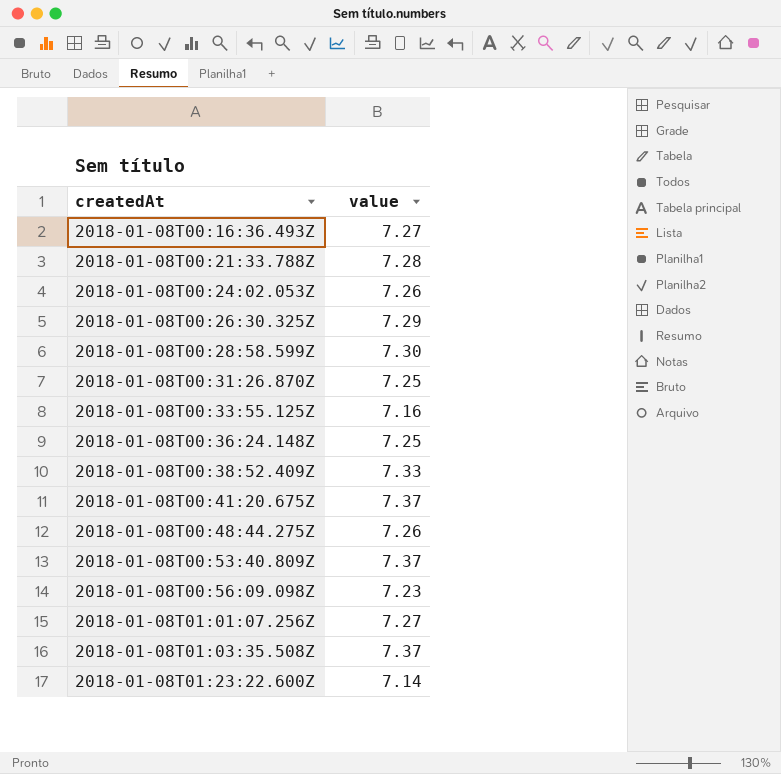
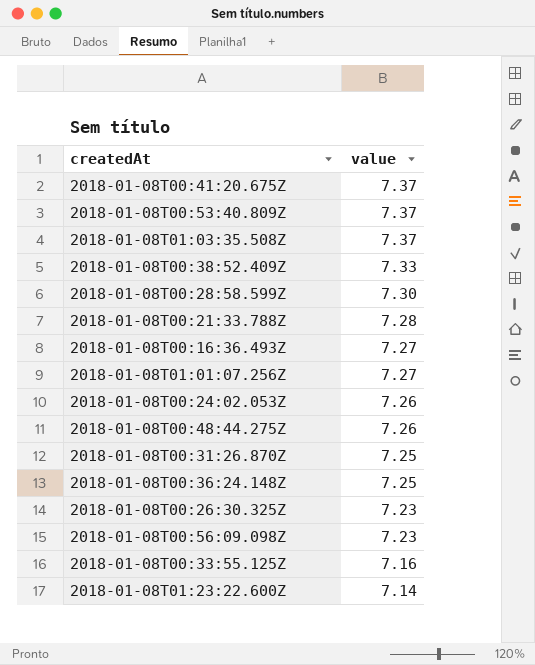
row order: createdAt ascending -> value descending
2018-01-08T00:26:30.325Z | value: 7.29 -> 7.23

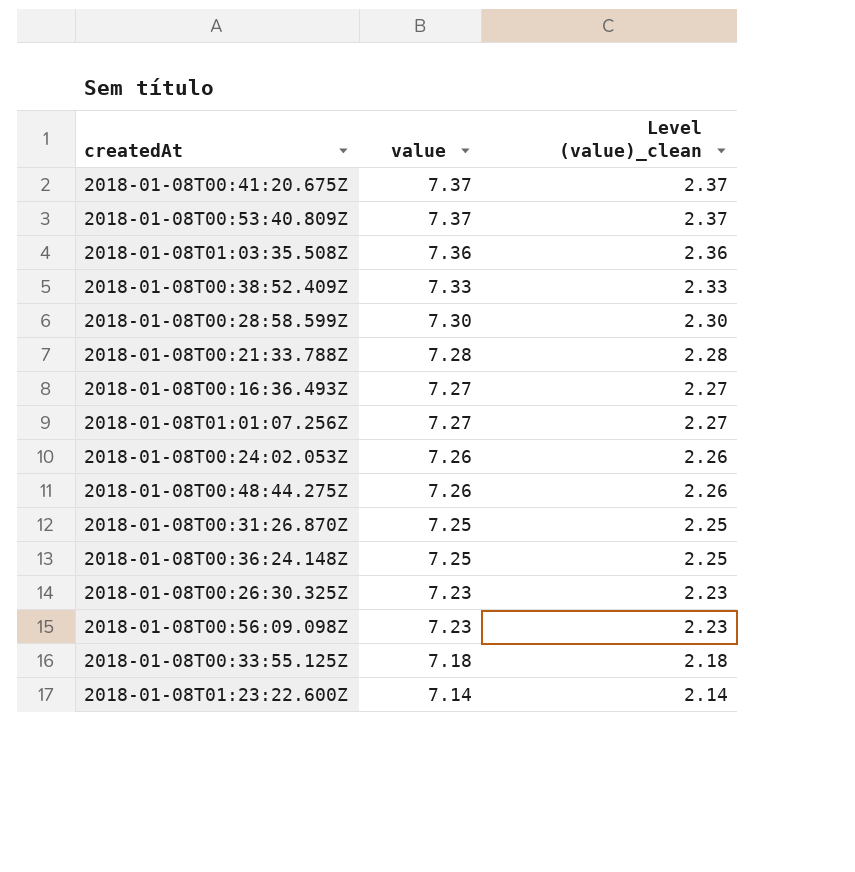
column Level (value)_clean | formula: none -> [value] - 5
2018-01-08T01:03:35.508Z | value: 7.37 -> 7.36
2018-01-08T00:33:55.125Z | value: 7.16 -> 7.18

